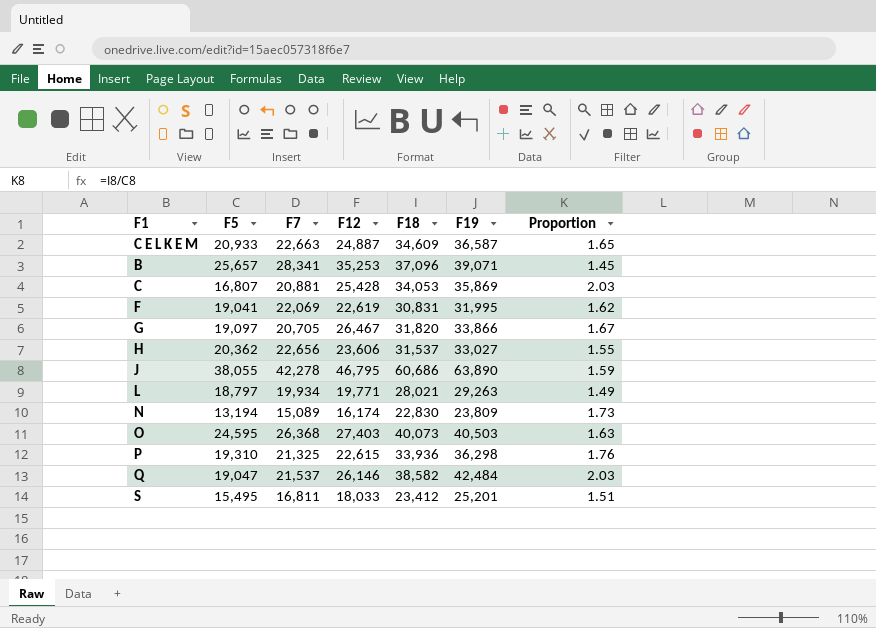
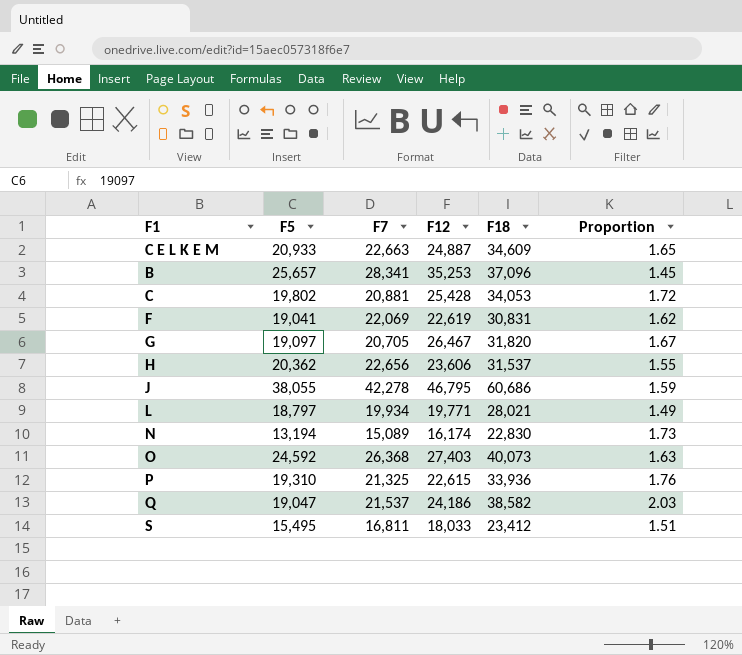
column F19 | position: 6 -> none
C | F5: 16,807 -> 19,802
C | Proportion: 2.03 -> 1.72
O | F5: 24,595 -> 24,592
Q | F12: 26,146 -> 24,186

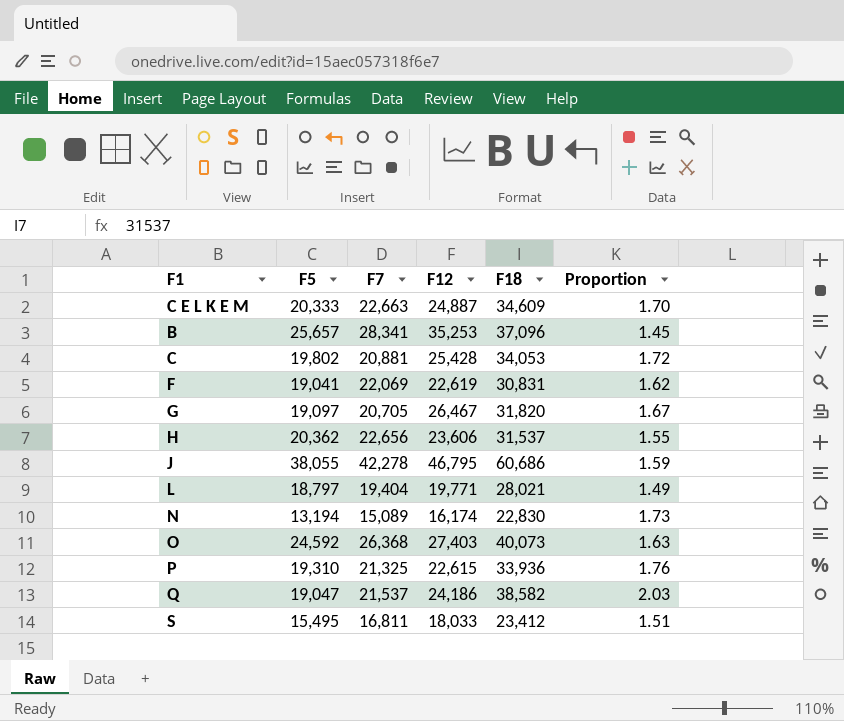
C E L K E M | F5: 20,933 -> 20,333
C E L K E M | Proportion: 1.65 -> 1.70
L | F7: 19,934 -> 19,404

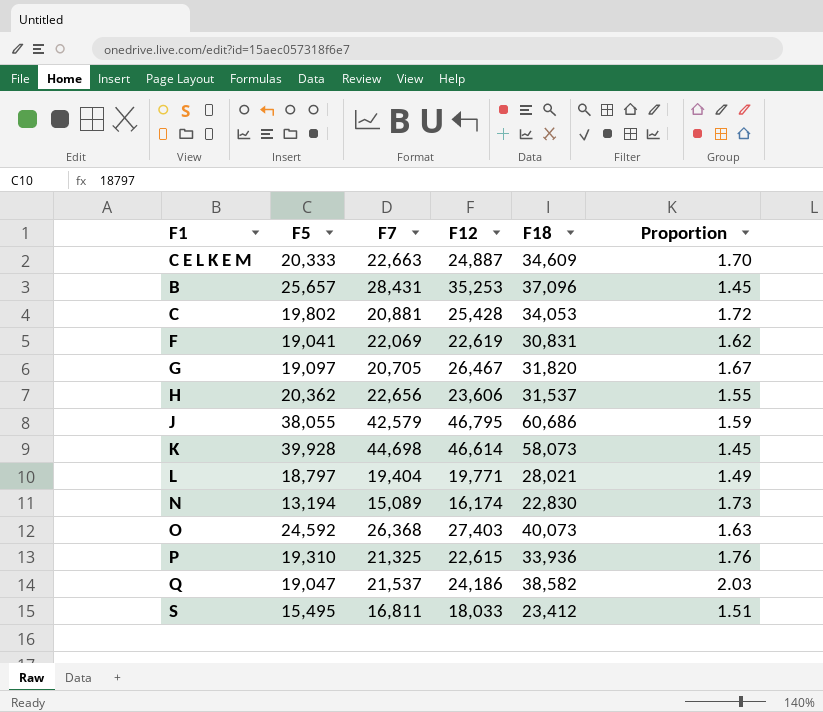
B | F7: 28,341 -> 28,431
J | F7: 42,278 -> 42,579
row K: none -> 39,928 | 44,698 | 46,614 | 58,073 | 1.45

